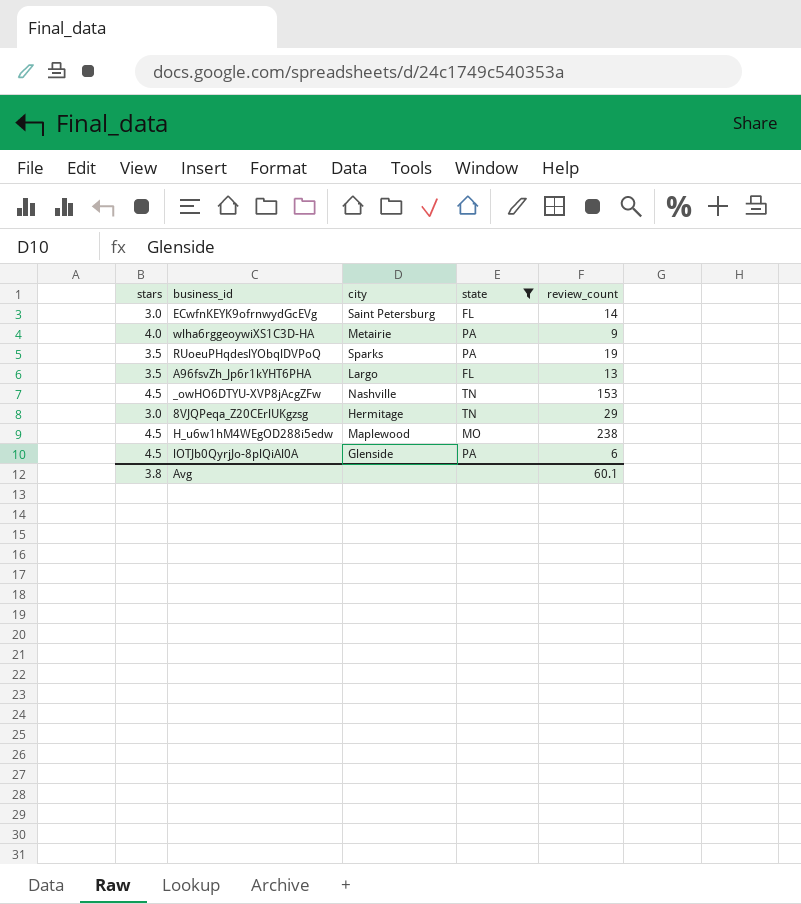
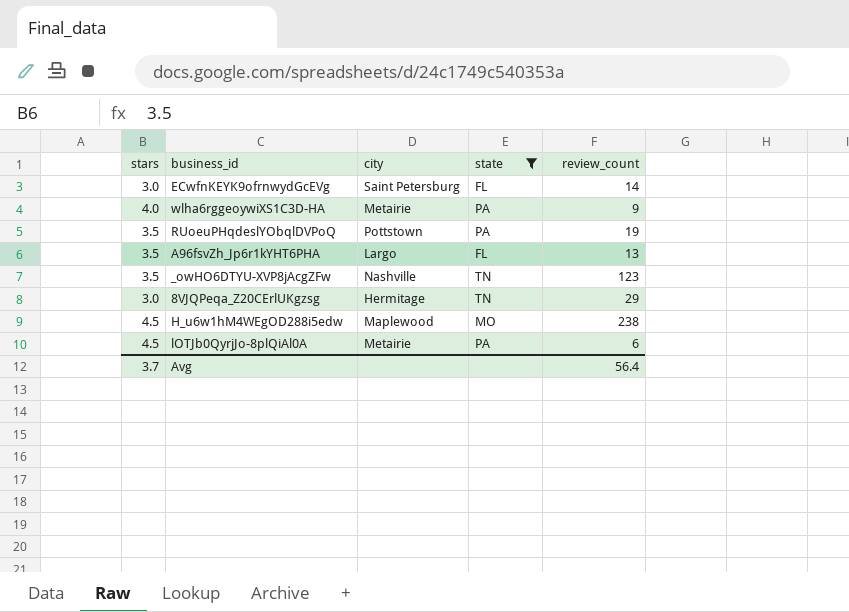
RUoeuPHqdeslYObqlDVPoQ | city: Sparks -> Pottstown
_owHO6DTYU-XVP8jAcgZFw | stars: 4.5 -> 3.5
_owHO6DTYU-XVP8jAcgZFw | review_count: 153 -> 123
lOTJb0QyrjJo-8plQiAl0A | city: Glenside -> Metairie
Avg | stars: 3.8 -> 3.7
Avg | review_count: 60.1 -> 56.4

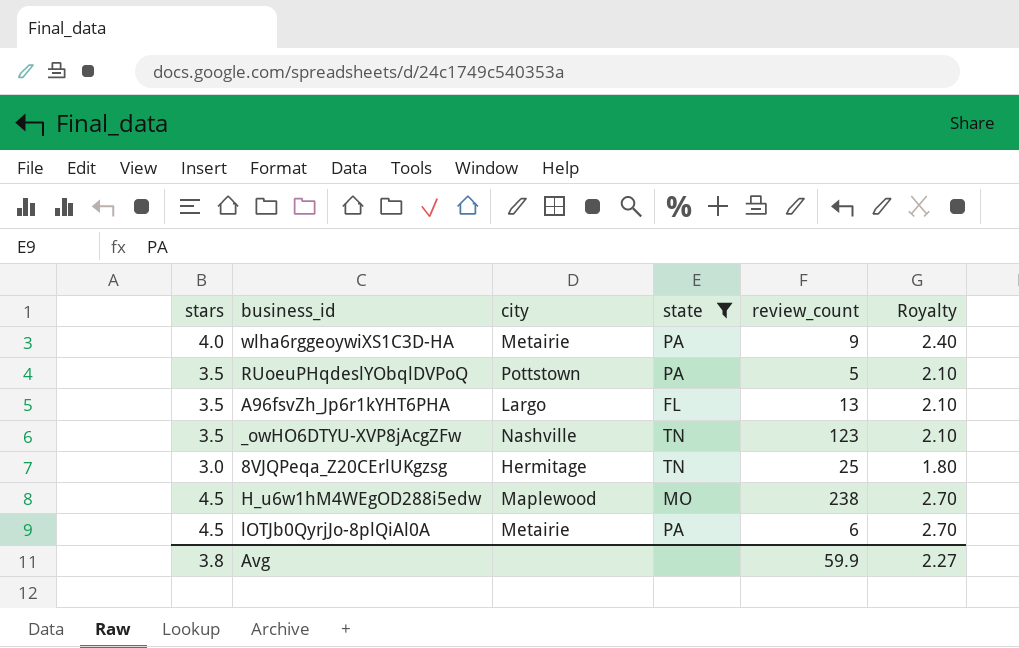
column Royalty | formula: none -> [stars] * 0.6
row ECwfnKEYK9ofrnwydGcEVg: 3.0 | Saint Petersburg | FL | 14 -> none
RUoeuPHqdeslYObqlDVPoQ | review_count: 19 -> 5
8VJQPeqa_Z20CErlUKgzsg | review_count: 29 -> 25
Avg | stars: 3.7 -> 3.8
Avg | review_count: 56.4 -> 59.9

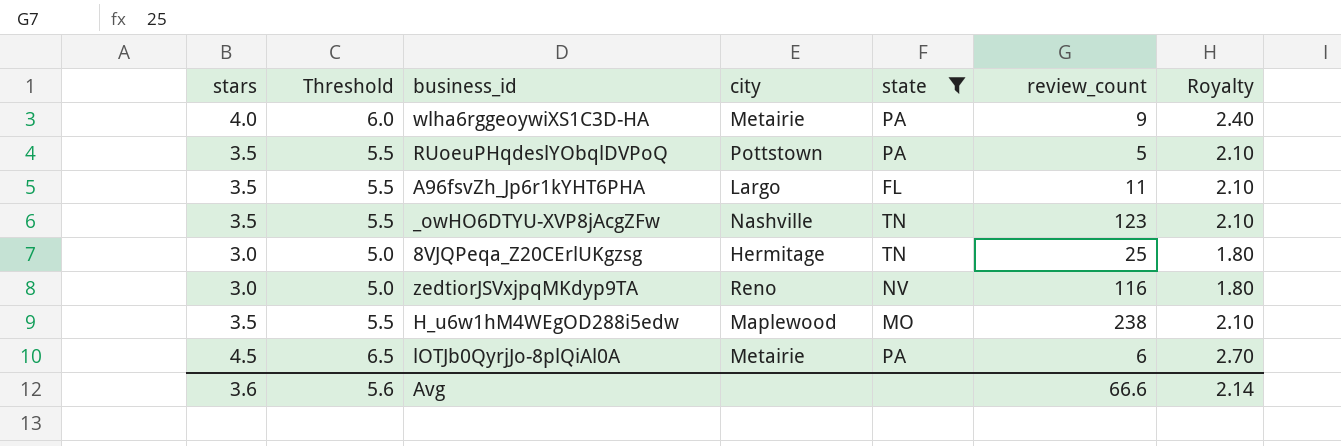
column Threshold | formula: none -> [stars] + 2
A96fsvZh_Jp6r1kYHT6PHA | review_count: 13 -> 11
row zedtiorJSVxjpqMKdyp9TA: none -> 3.0 | 5.0 | Reno | NV | 116 | 1.80
H_u6w1hM4WEgOD288i5edw | stars: 4.5 -> 3.5
H_u6w1hM4WEgOD288i5edw | Royalty: 2.70 -> 2.10
Avg | stars: 3.8 -> 3.6
Avg | review_count: 59.9 -> 66.6
Avg | Royalty: 2.27 -> 2.14

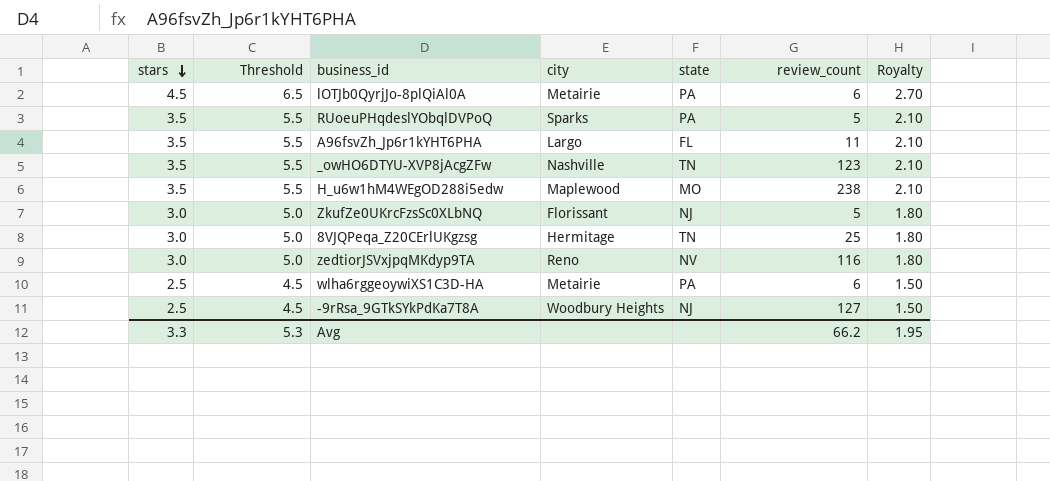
filter: state != NJ -> none
row order: none -> stars descending
RUoeuPHqdeslYObqlDVPoQ | city: Pottstown -> Sparks
wlha6rggeoywiXS1C3D-HA | stars: 4.0 -> 2.5
wlha6rggeoywiXS1C3D-HA | Threshold: 6.0 -> 4.5
wlha6rggeoywiXS1C3D-HA | review_count: 9 -> 6
wlha6rggeoywiXS1C3D-HA | Royalty: 2.40 -> 1.50
Avg | stars: 3.6 -> 3.3
Avg | Threshold: 5.6 -> 5.3
Avg | review_count: 66.6 -> 66.2
Avg | Royalty: 2.14 -> 1.95

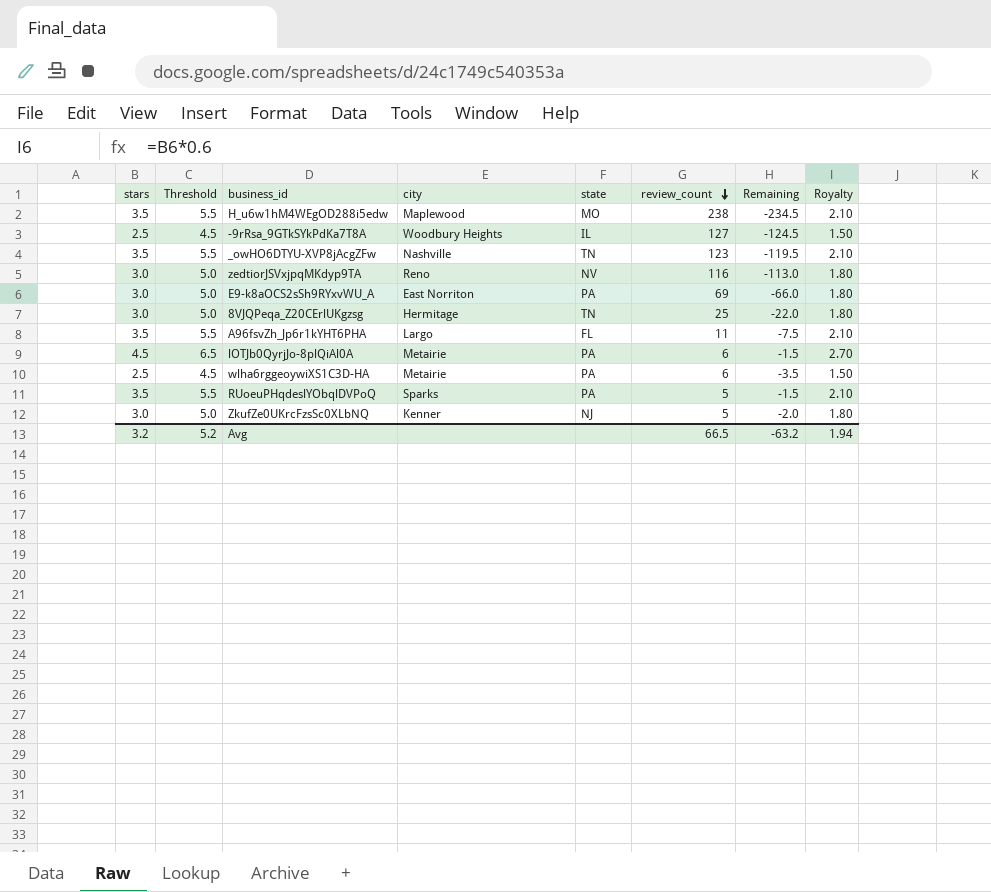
row order: stars descending -> review_count descending
column Remaining | formula: none -> [stars] - [review_count]
-9rRsa_9GTkSYkPdKa7T8A | state: NJ -> IL
row E9-k8aOCS2sSh9RYxvWU_A: none -> 3.0 | 5.0 | East Norriton | PA | 69 | -66.0 | 1.80
ZkufZe0UKrcFzsSc0XLbNQ | city: Florissant -> Kenner
Avg | stars: 3.3 -> 3.2
Avg | Threshold: 5.3 -> 5.2
Avg | review_count: 66.2 -> 66.5
Avg | Royalty: 1.95 -> 1.94

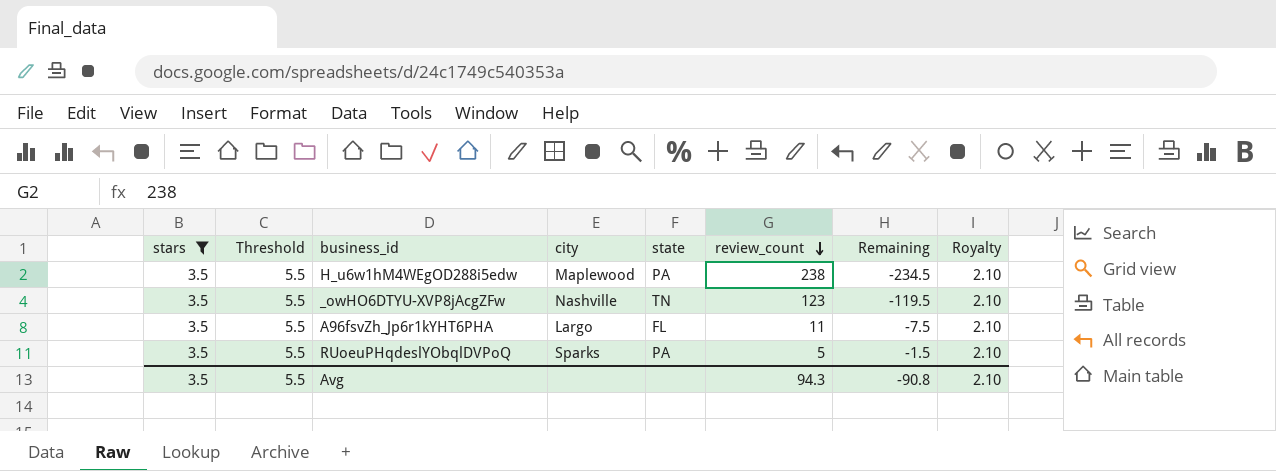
filter: none -> stars = 3.5
H_u6w1hM4WEgOD288i5edw | state: MO -> PA
Avg | stars: 3.2 -> 3.5
Avg | Threshold: 5.2 -> 5.5
Avg | review_count: 66.5 -> 94.3
Avg | Remaining: -63.2 -> -90.8
Avg | Royalty: 1.94 -> 2.10

